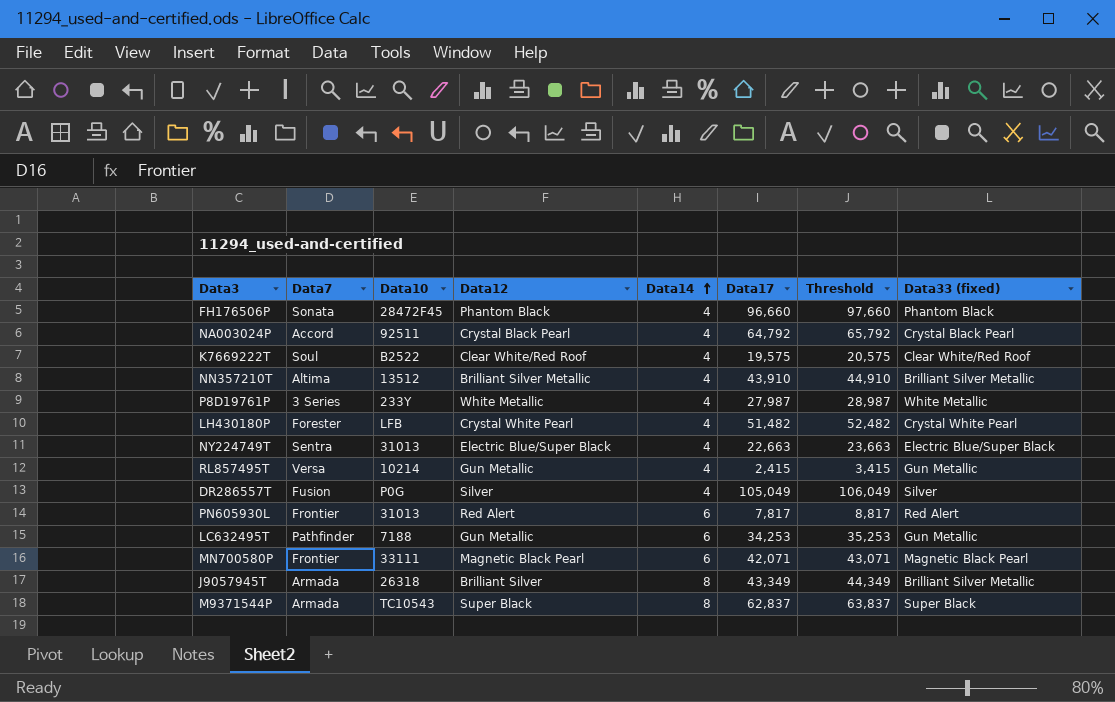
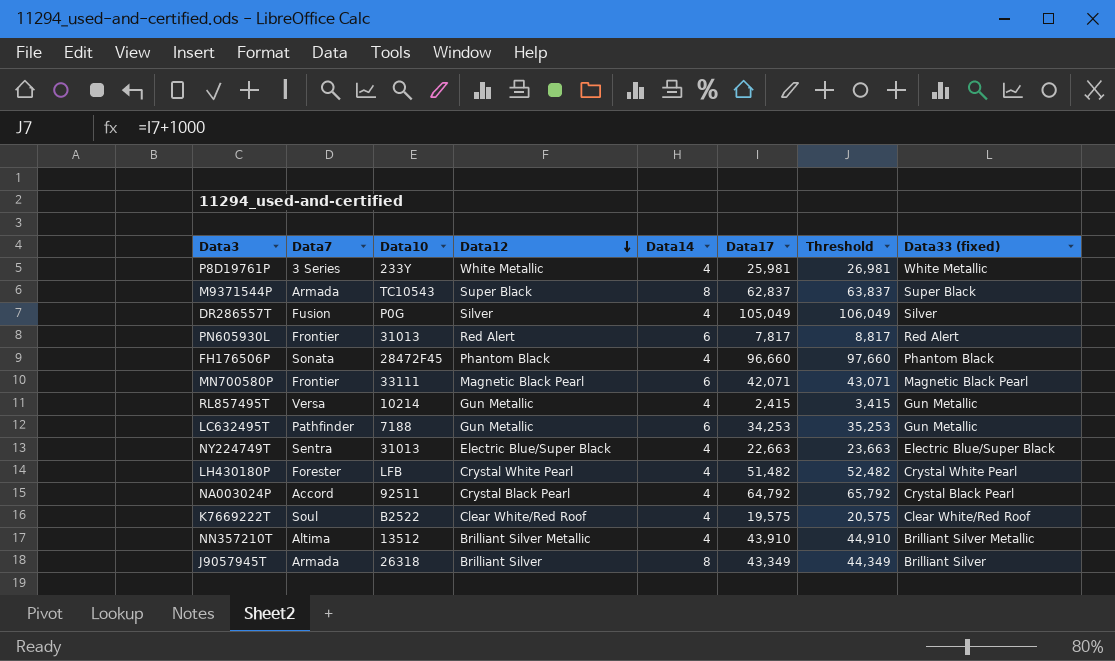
row order: Data14 ascending -> Data12 descending
P8D19761P | Data17: 27,987 -> 25,981
P8D19761P | Threshold: 28,987 -> 26,981
J9057945T | Data33 (fixed): Brilliant Silver Metallic -> Brilliant Silver

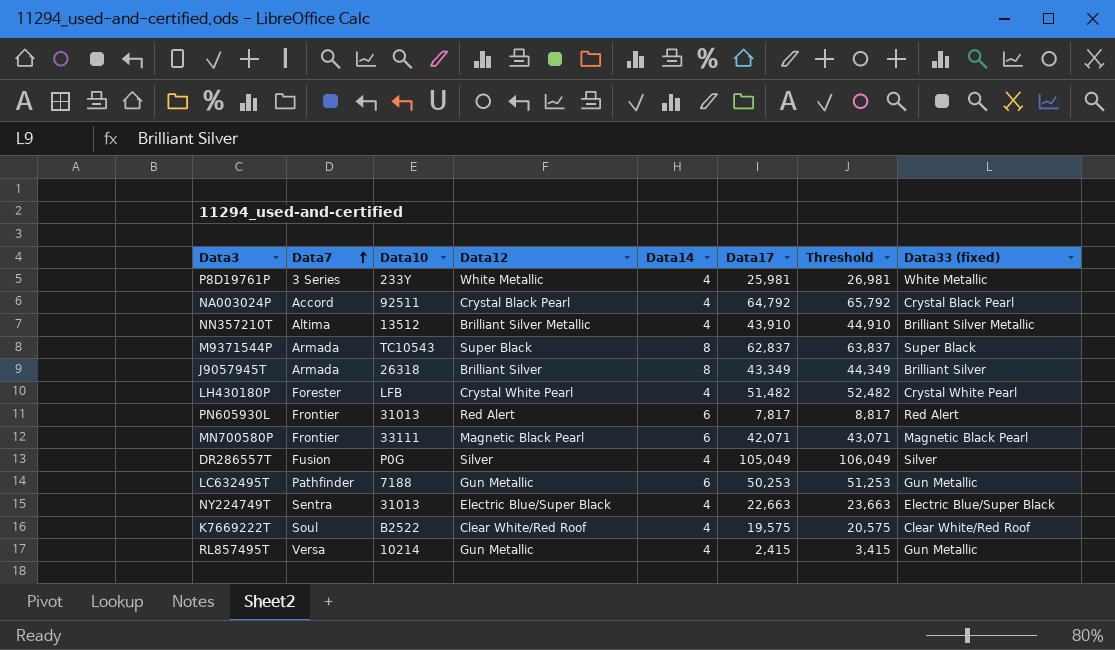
row order: Data12 descending -> Data7 ascending
row FH176506P: Sonata | 28472F45 | Phantom Black | 4 | 96,660 | 97,660 | Phantom Black -> none
LC632495T | Data17: 34,253 -> 50,253
LC632495T | Threshold: 35,253 -> 51,253

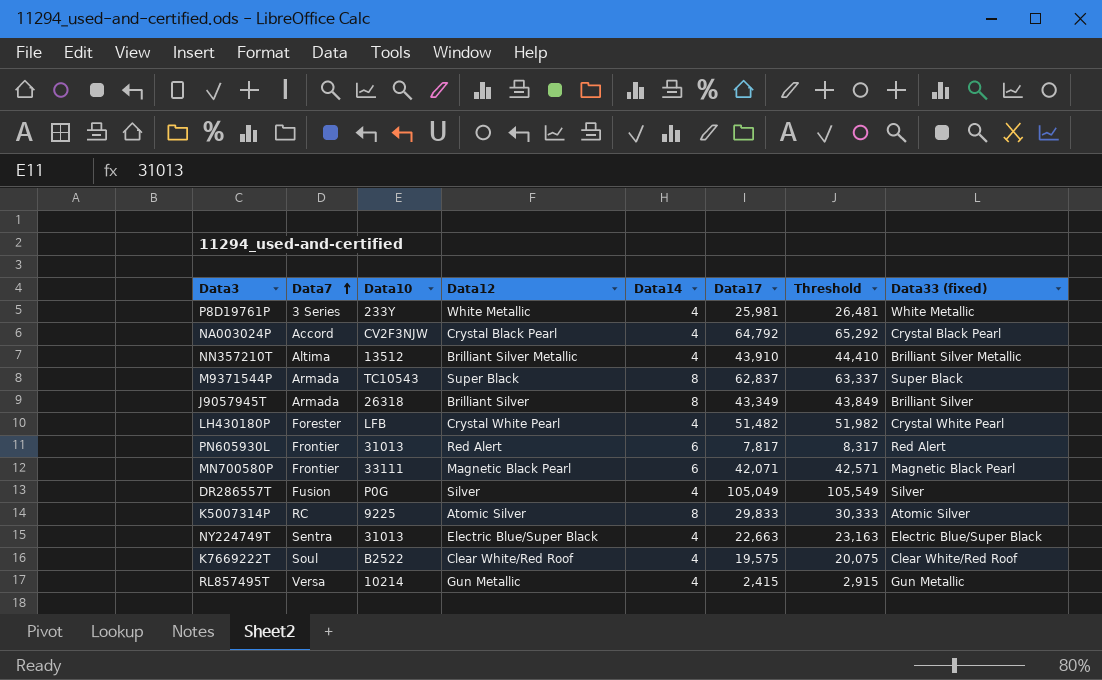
column Threshold | formula: [Data17] + 1000 -> [Data17] + 500
row LC632495T: Pathfinder | 7188 | Gun Metallic | 6 | 50,253 | 51,253 | Gun Metallic -> none
NA003024P | Data10: 92511 -> CV2F3NJW
row K5007314P: none -> RC | 9225 | Atomic Silver | 8 | 29,833 | 30,333 | Atomic Silver

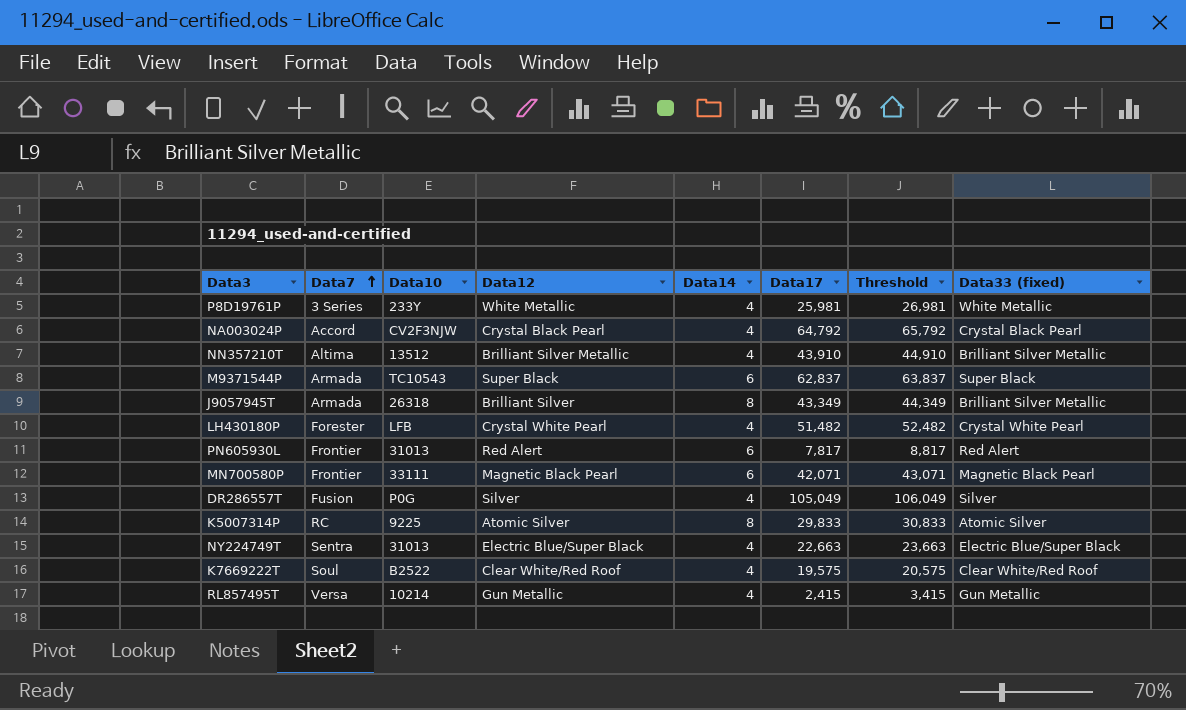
column Threshold | formula: [Data17] + 500 -> [Data17] + 1000
M9371544P | Data14: 8 -> 6
J9057945T | Data33 (fixed): Brilliant Silver -> Brilliant Silver Metallic

